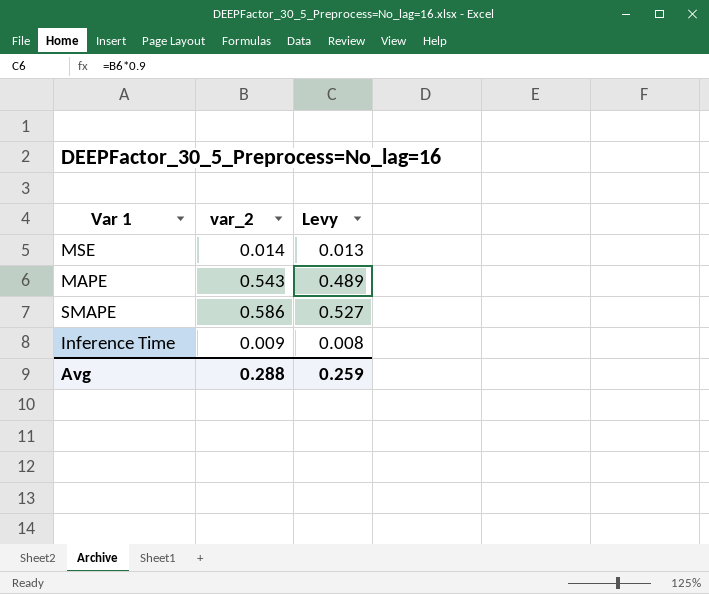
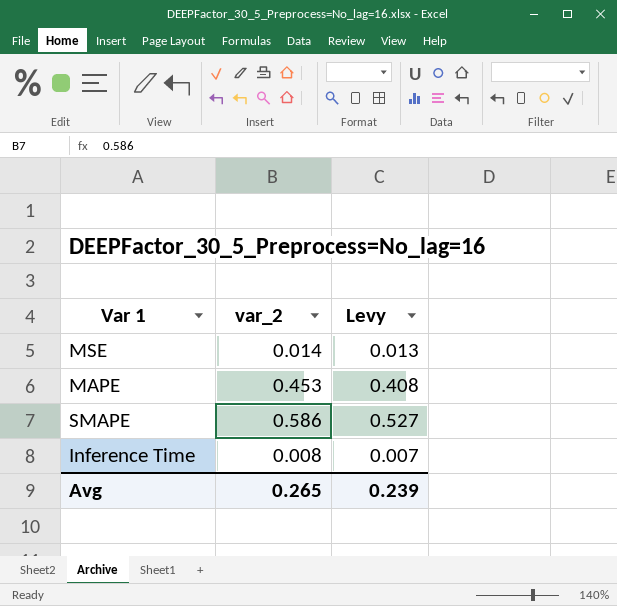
MAPE | var_2: 0.543 -> 0.453
MAPE | Levy: 0.489 -> 0.408
Inference Time | var_2: 0.009 -> 0.008
Inference Time | Levy: 0.008 -> 0.007
Avg | var_2: 0.288 -> 0.265
Avg | Levy: 0.259 -> 0.239

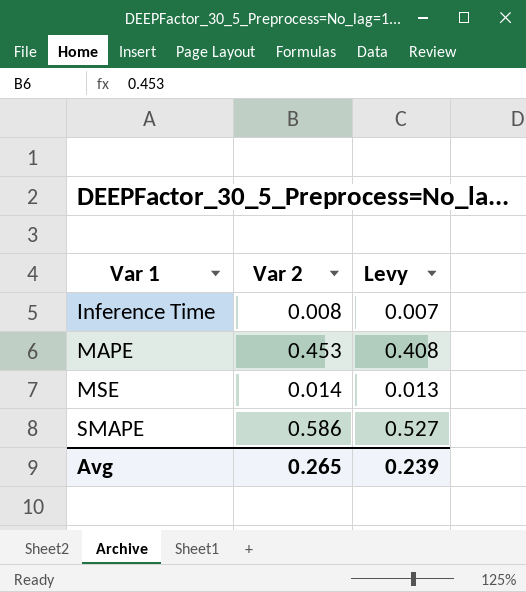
row order: none -> Var 1 ascending
column name: var_2 -> Var 2

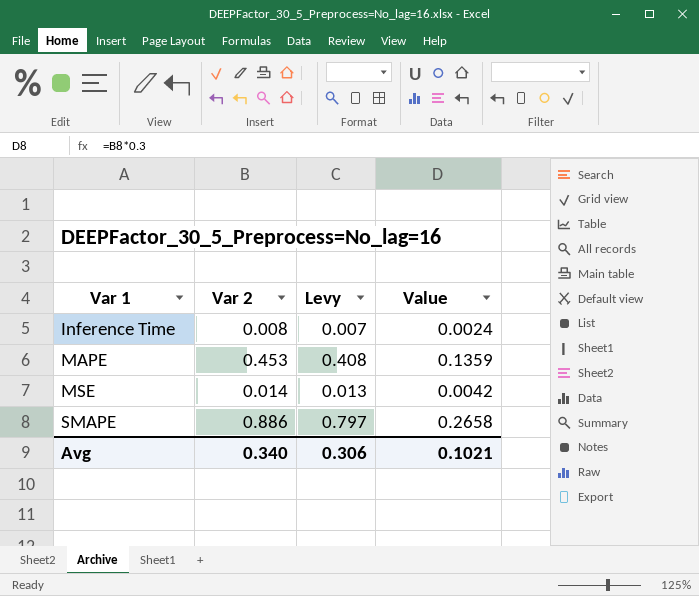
column Value | formula: none -> [Var 2] * 0.3
SMAPE | Var 2: 0.586 -> 0.886
SMAPE | Levy: 0.527 -> 0.797
Avg | Var 2: 0.265 -> 0.340
Avg | Levy: 0.239 -> 0.306

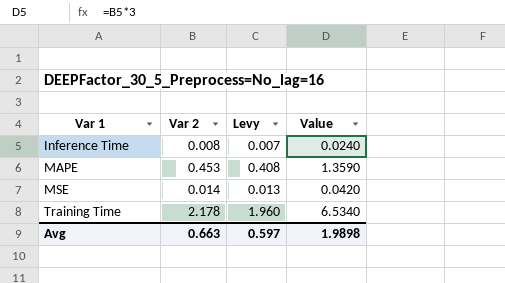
column Value | formula: [Var 2] * 0.3 -> [Var 2] * 3
row SMAPE: 0.886 | 0.797 | 0.2658 -> none
row Training Time: none -> 2.178 | 1.960 | 6.5340
Avg | Var 2: 0.340 -> 0.663
Avg | Levy: 0.306 -> 0.597
Avg | Value: 0.1021 -> 1.9898

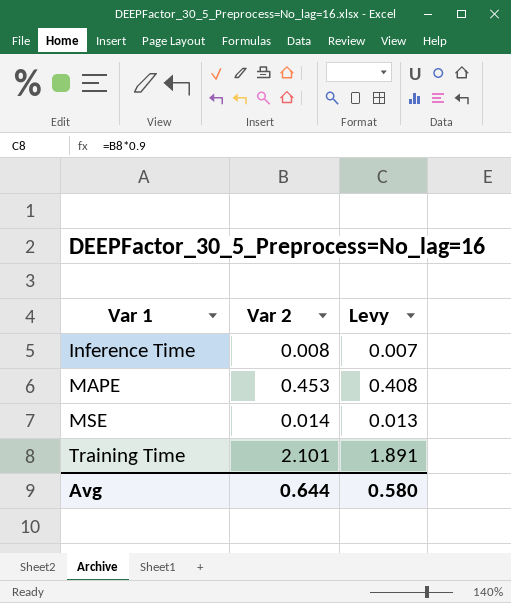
column Value | formula: [Var 2] * 3 -> none
Training Time | Var 2: 2.178 -> 2.101
Training Time | Levy: 1.960 -> 1.891
Avg | Var 2: 0.663 -> 0.644
Avg | Levy: 0.597 -> 0.580

